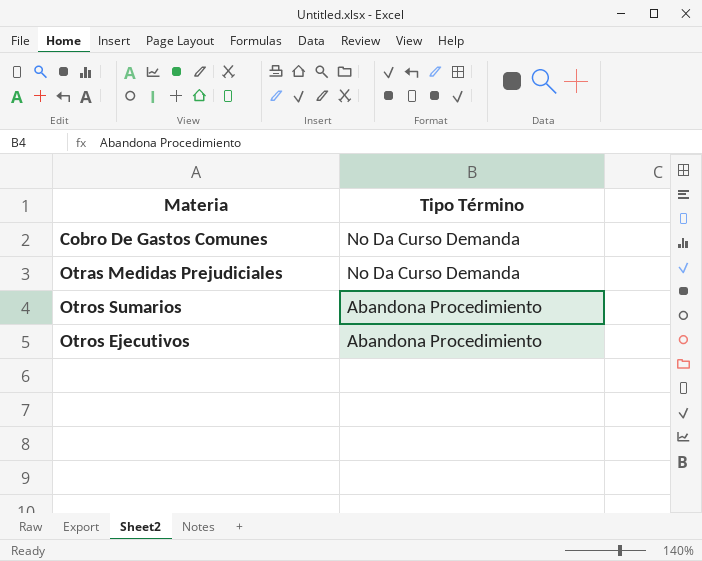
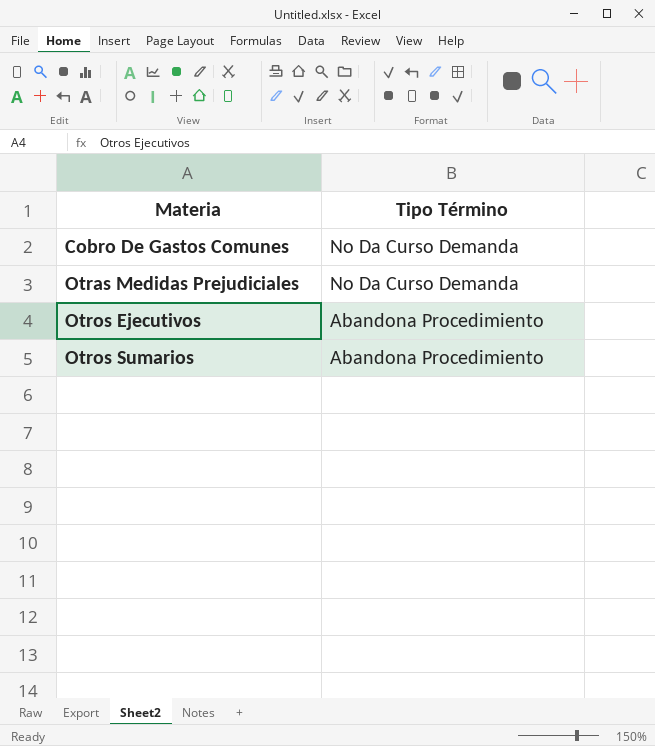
row order: Tipo Término descending -> Materia ascending

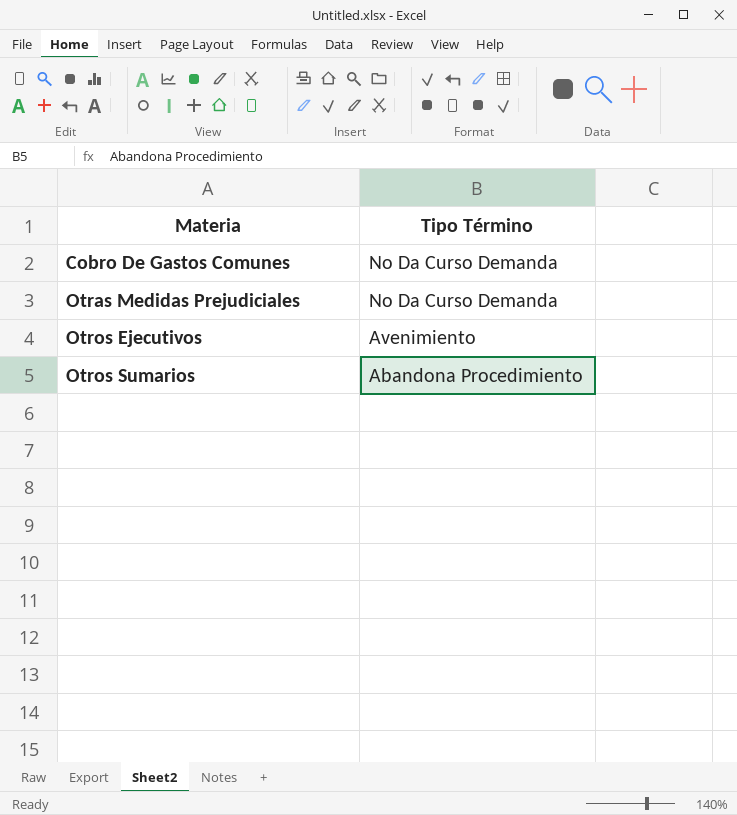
Otros Ejecutivos | Tipo Término: Abandona Procedimiento -> Avenimiento

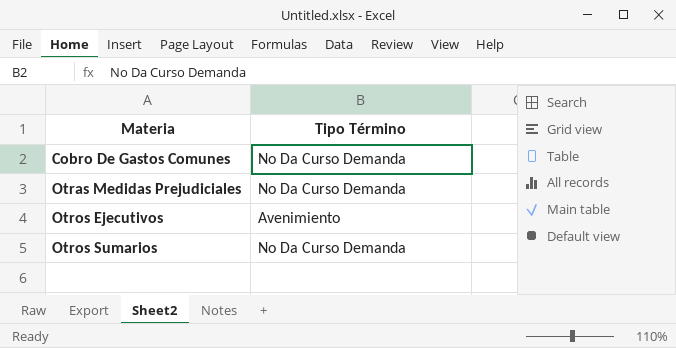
Otros Sumarios | Tipo Término: Abandona Procedimiento -> No Da Curso Demanda

